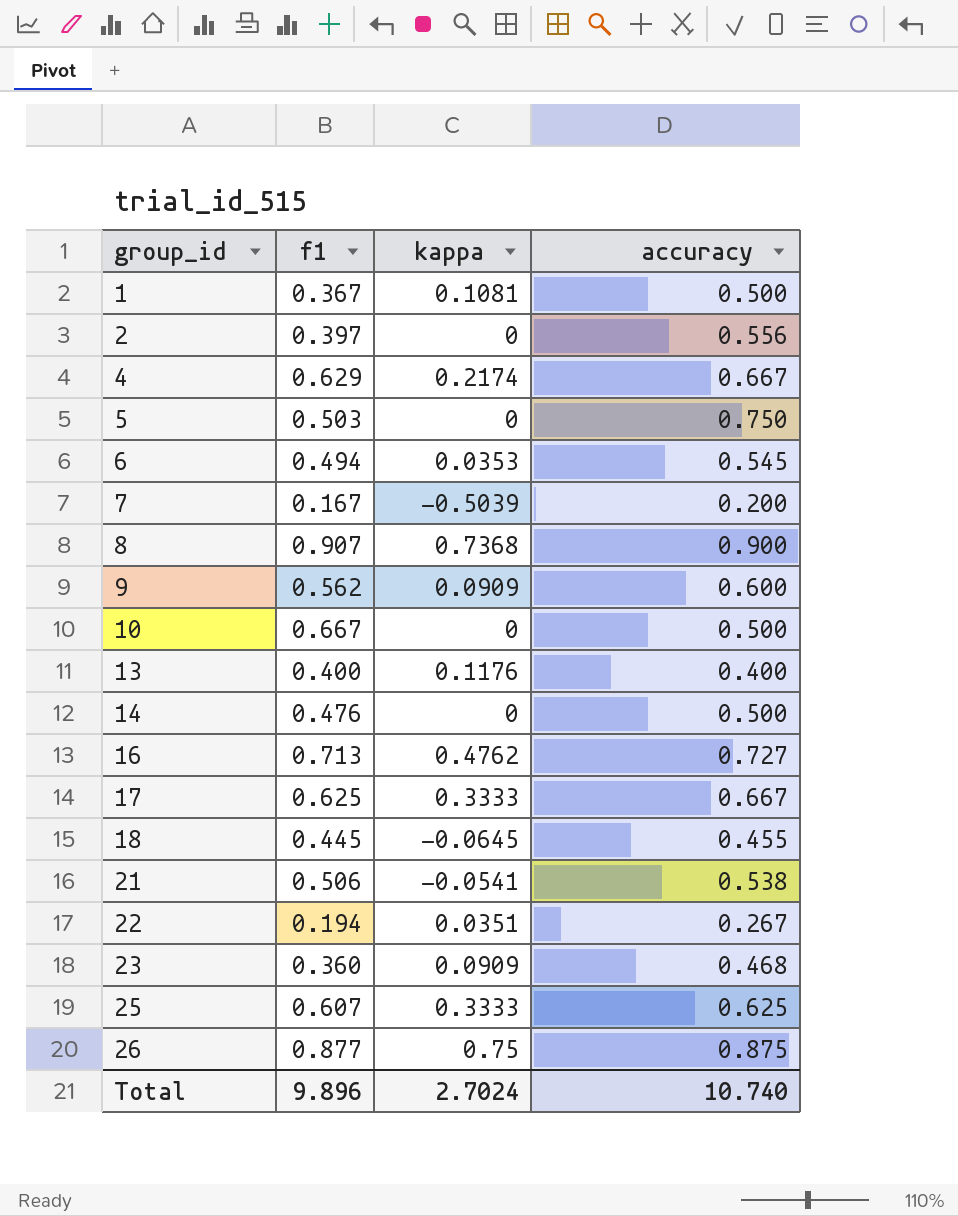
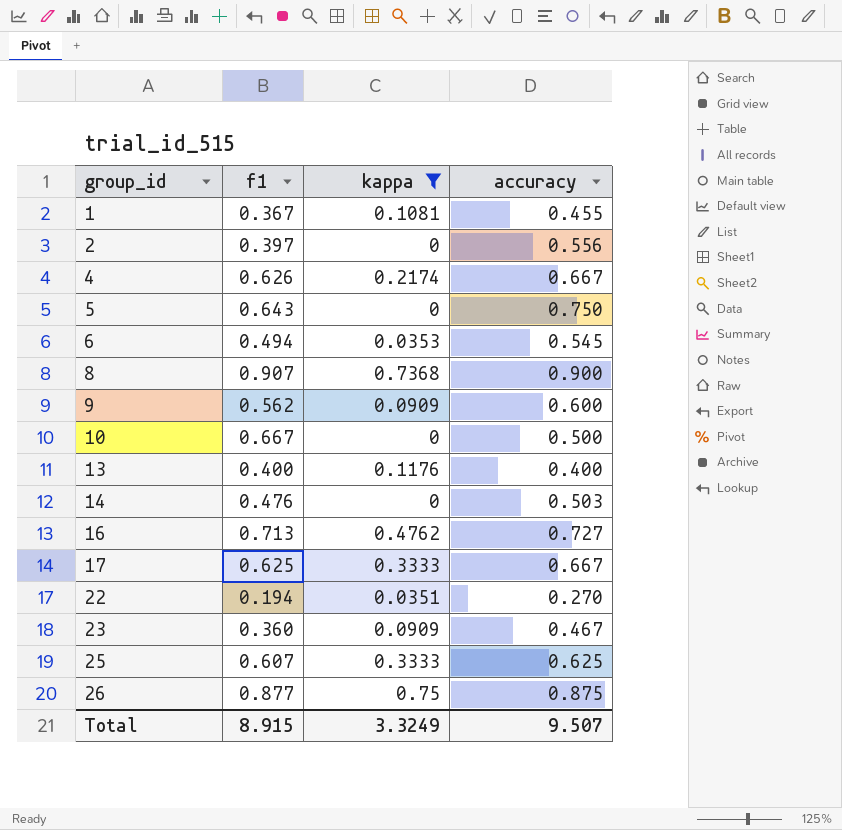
filter: none -> kappa >= 0
1 | accuracy: 0.500 -> 0.455
4 | f1: 0.629 -> 0.626
5 | f1: 0.503 -> 0.643
14 | accuracy: 0.500 -> 0.503
22 | accuracy: 0.267 -> 0.270
23 | accuracy: 0.468 -> 0.467
Total | f1: 9.896 -> 8.915
Total | kappa: 2.7024 -> 3.3249
Total | accuracy: 10.740 -> 9.507

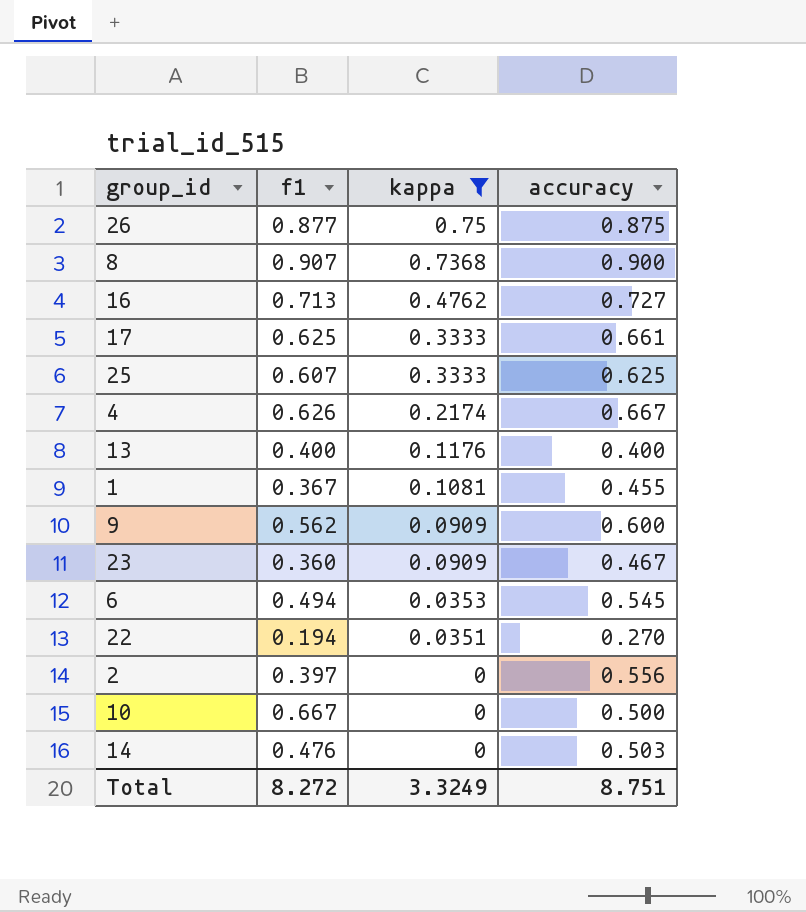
row order: group_id ascending -> kappa descending
row 5: 0.643 | 0 | 0.750 -> none
17 | accuracy: 0.667 -> 0.661
Total | f1: 8.915 -> 8.272
Total | accuracy: 9.507 -> 8.751

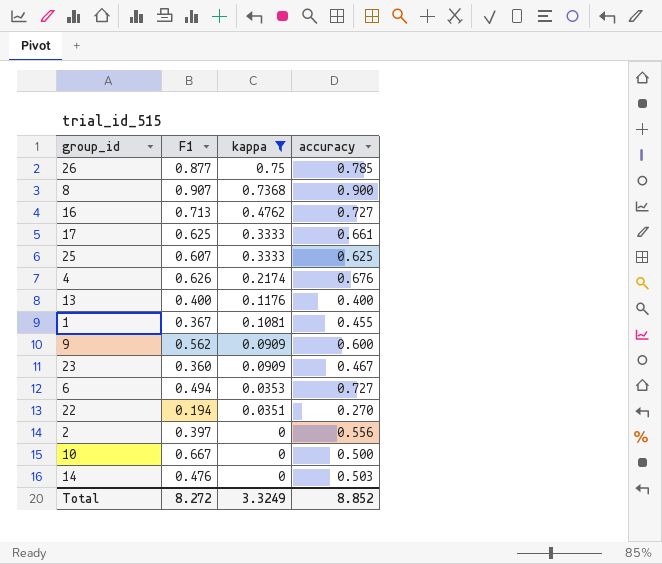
column name: f1 -> F1
26 | accuracy: 0.875 -> 0.785
4 | accuracy: 0.667 -> 0.676
6 | accuracy: 0.545 -> 0.727
Total | accuracy: 8.751 -> 8.852

